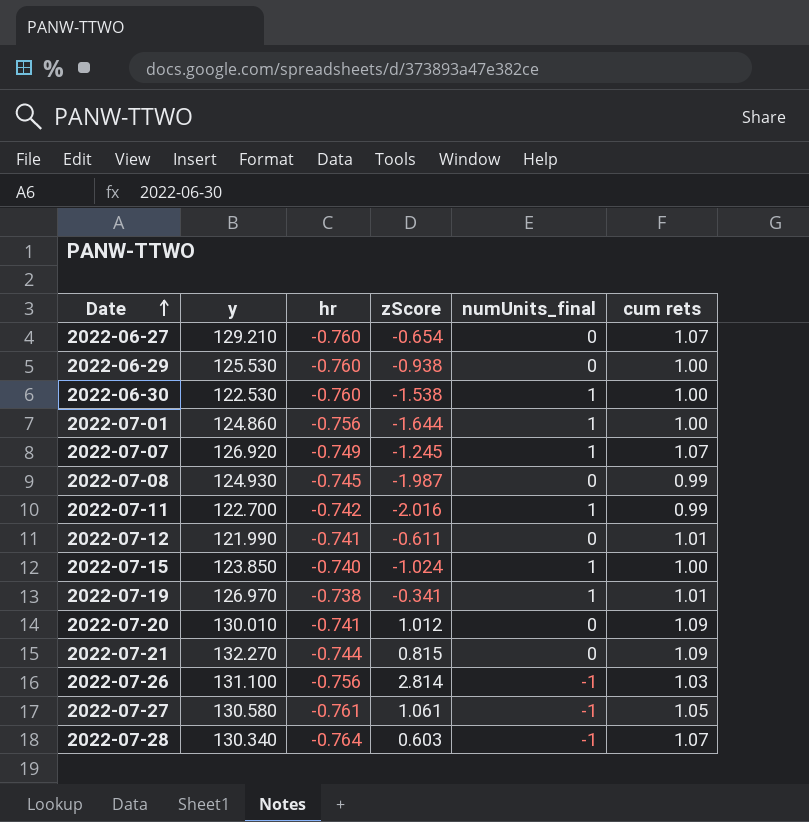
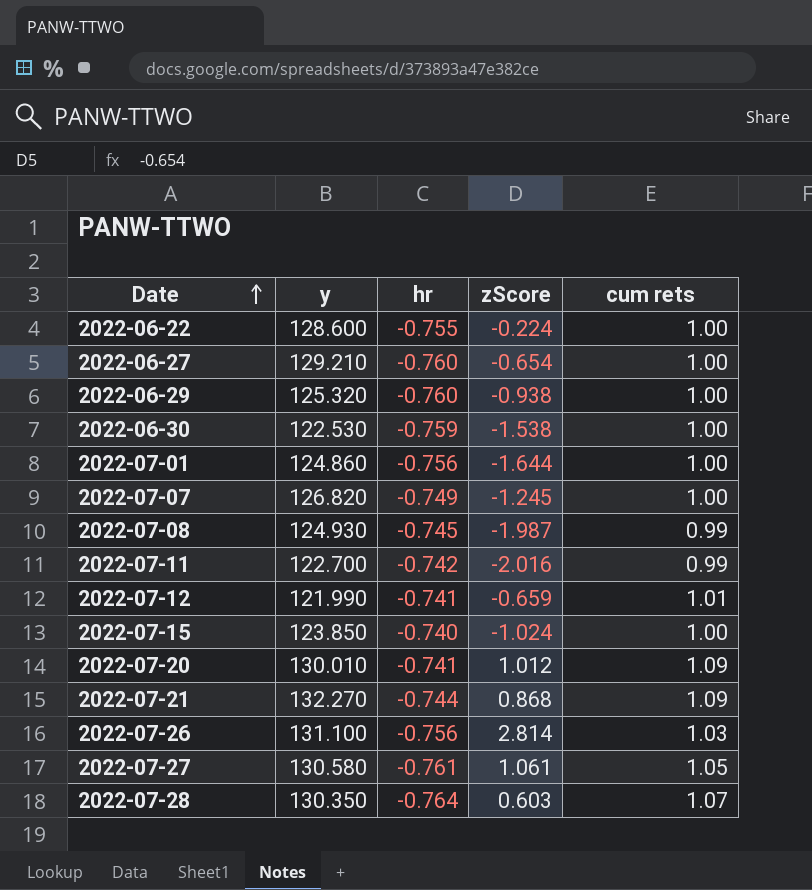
column numUnits_final | position: 5 -> none
row 2022-07-19: 126.970 | -0.738 | -0.341 | 1 | 1.01 -> none
row 2022-06-22: none -> 128.600 | -0.755 | -0.224 | 1.00
2022-06-27 | cum rets: 1.07 -> 1.00
2022-06-29 | y: 125.530 -> 125.320
2022-06-30 | hr: -0.760 -> -0.759
2022-07-07 | y: 126.920 -> 126.820
2022-07-07 | cum rets: 1.07 -> 1.00
2022-07-12 | zScore: -0.611 -> -0.659
2022-07-21 | zScore: 0.815 -> 0.868
2022-07-28 | y: 130.340 -> 130.350

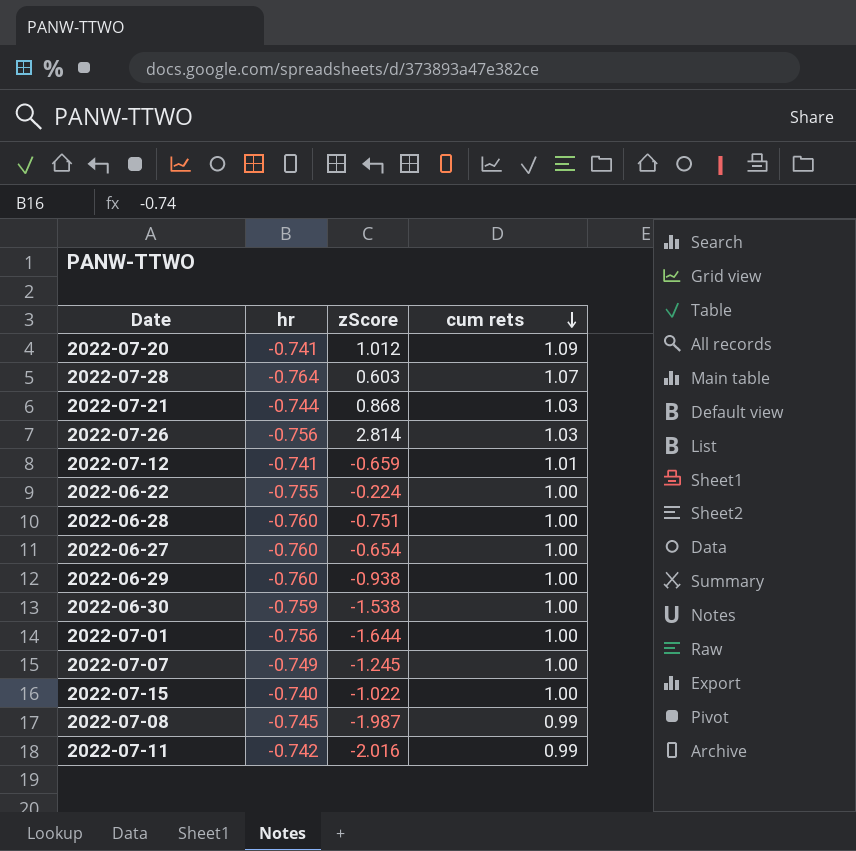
row order: Date ascending -> cum rets descending
column y | position: 2 -> none
row 2022-07-27: 130.580 | -0.761 | 1.061 | 1.05 -> none
2022-07-21 | cum rets: 1.09 -> 1.03
row 2022-06-28: none -> -0.760 | -0.751 | 1.00
2022-07-15 | zScore: -1.024 -> -1.022

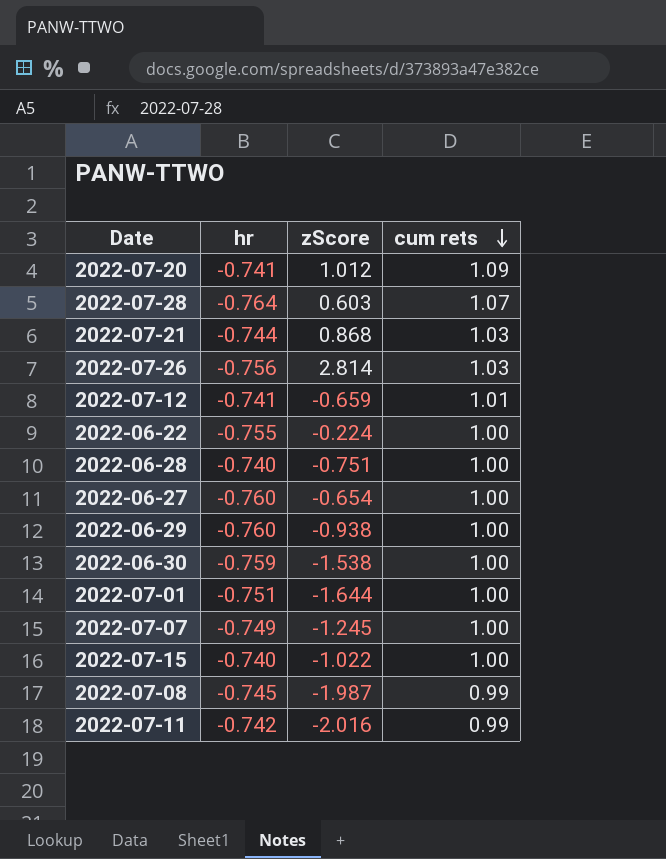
2022-06-28 | hr: -0.760 -> -0.740
2022-07-01 | hr: -0.756 -> -0.751

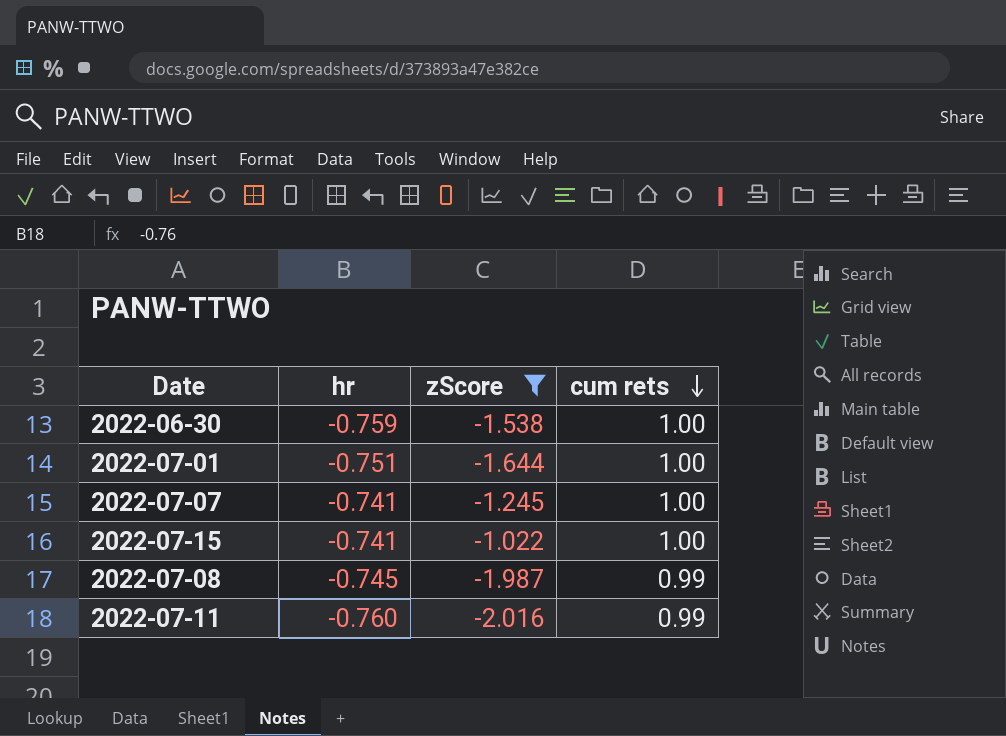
filter: none -> zScore <= -1.022
2022-07-07 | hr: -0.749 -> -0.741
2022-07-15 | hr: -0.740 -> -0.741
2022-07-11 | hr: -0.742 -> -0.760

